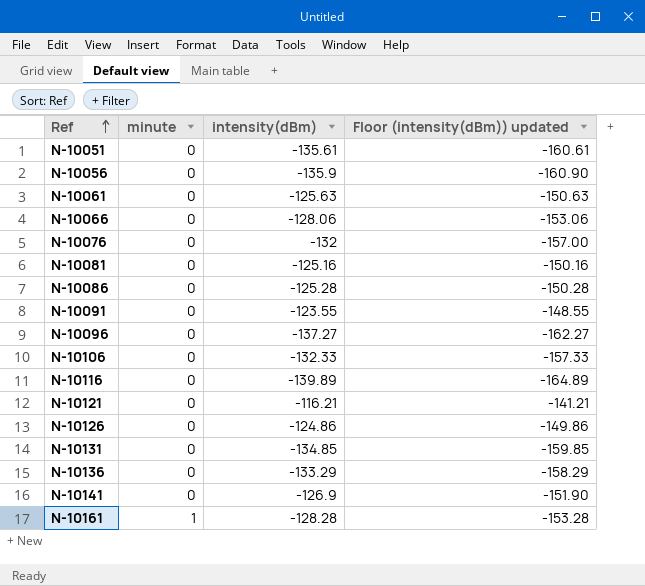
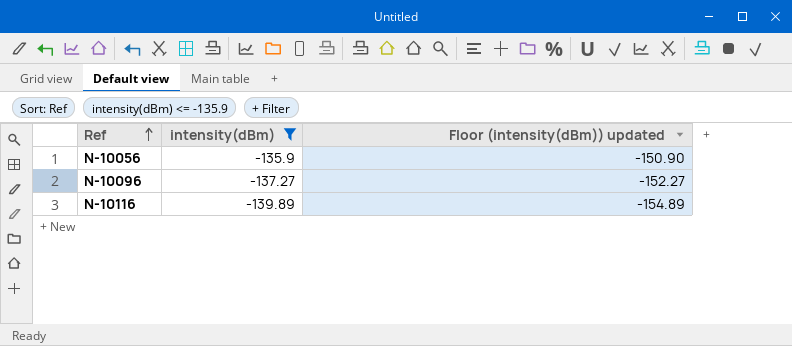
filter: none -> intensity(dBm) <= -135.9
column minute | position: 2 -> none
column Floor (intensity(dBm)) updated | formula: [intensity(dBm)] - 25 -> [intensity(dBm)] - 15

